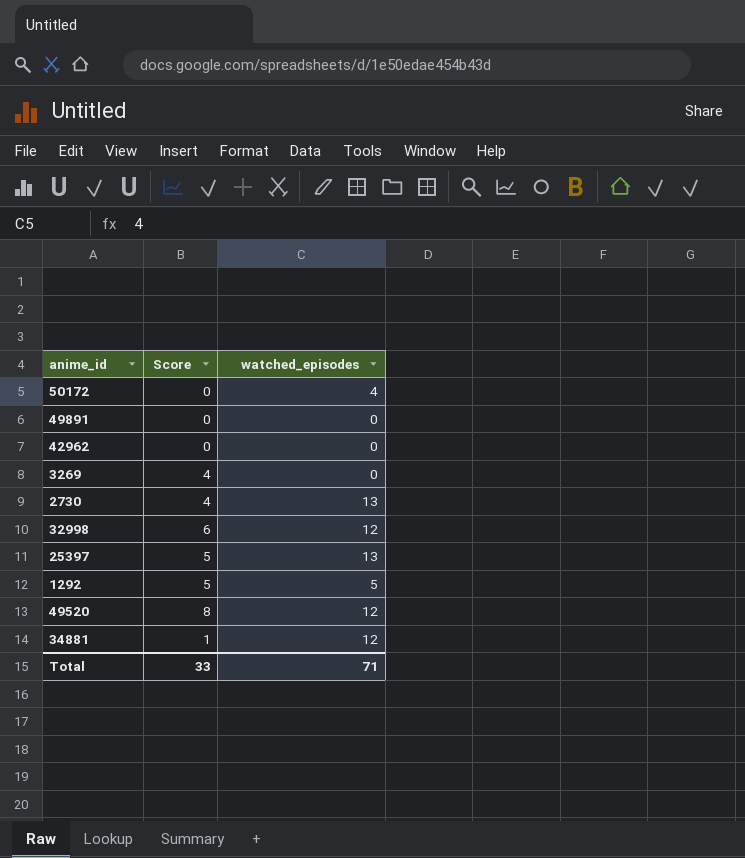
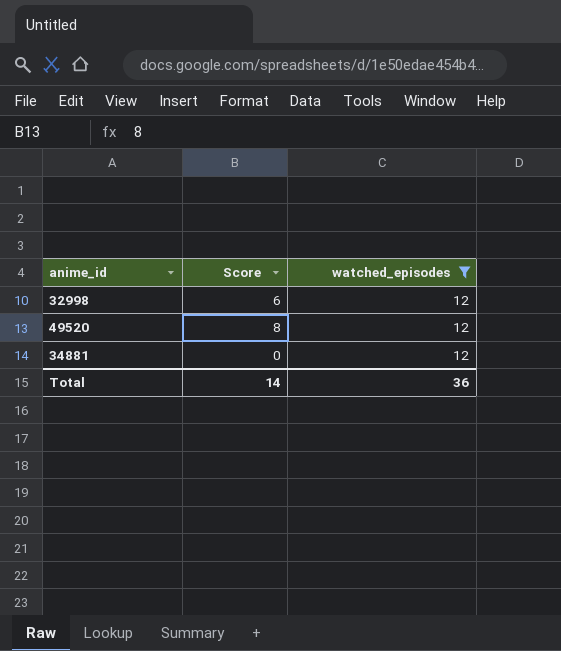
filter: none -> watched_episodes = 12
34881 | Score: 1 -> 0
Total | Score: 33 -> 14
Total | watched_episodes: 71 -> 36

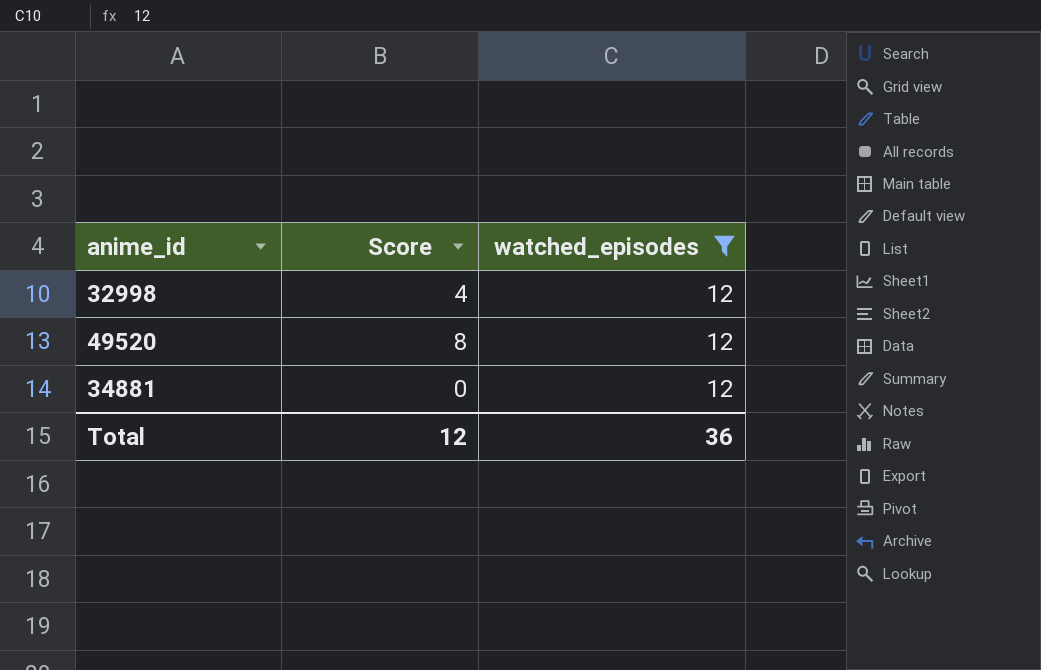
32998 | Score: 6 -> 4
Total | Score: 14 -> 12

